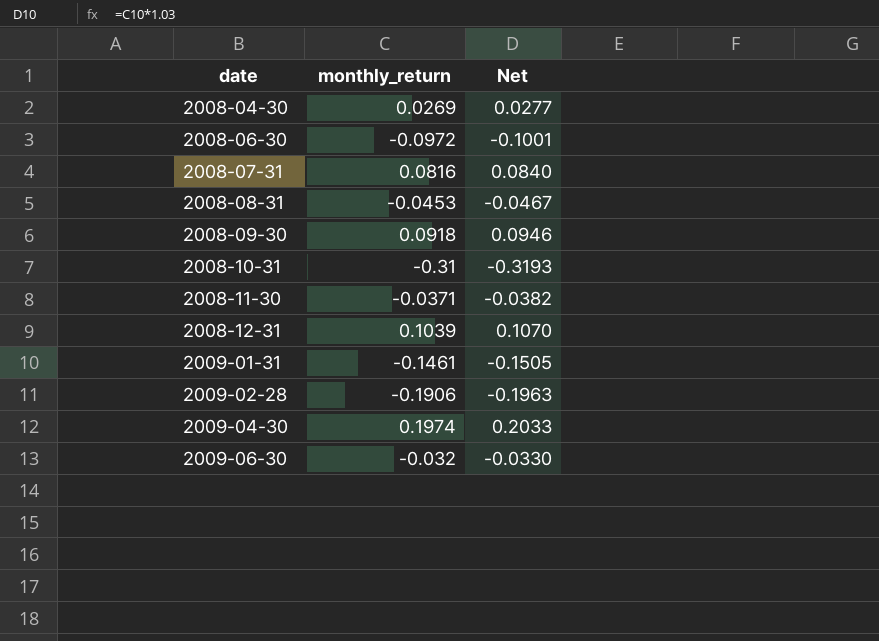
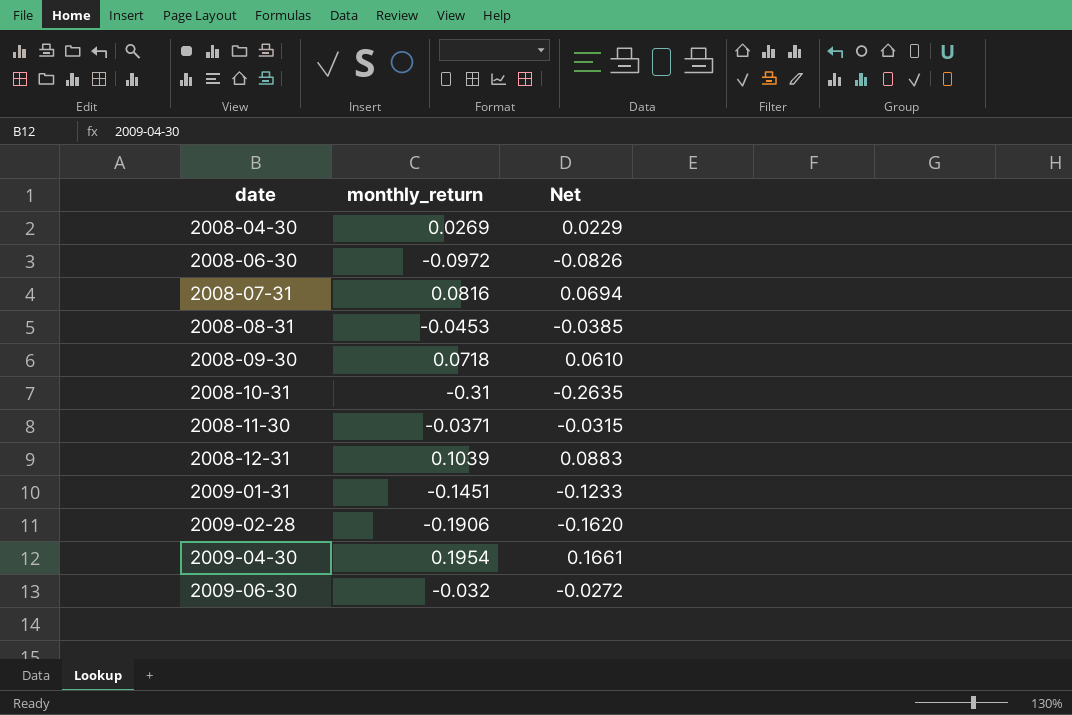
column Net | formula: [monthly_return] * 1.03 -> [monthly_return] * 0.85
2008-09-30 | monthly_return: 0.0918 -> 0.0718
2009-01-31 | monthly_return: -0.1461 -> -0.1451
2009-04-30 | monthly_return: 0.1974 -> 0.1954

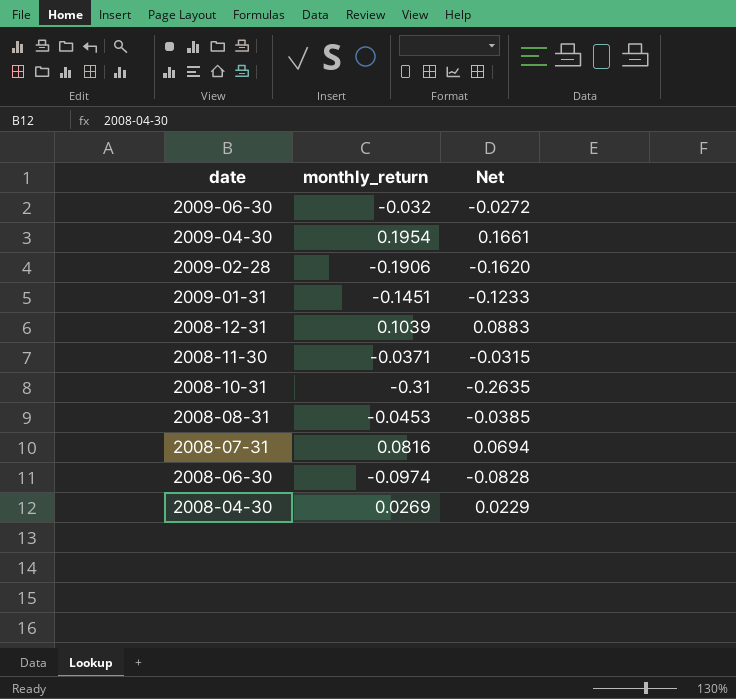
row order: date ascending -> date descending
row 2008-09-30: 0.0718 | 0.0610 -> none
2008-06-30 | monthly_return: -0.0972 -> -0.0974
2008-06-30 | Net: -0.0826 -> -0.0828

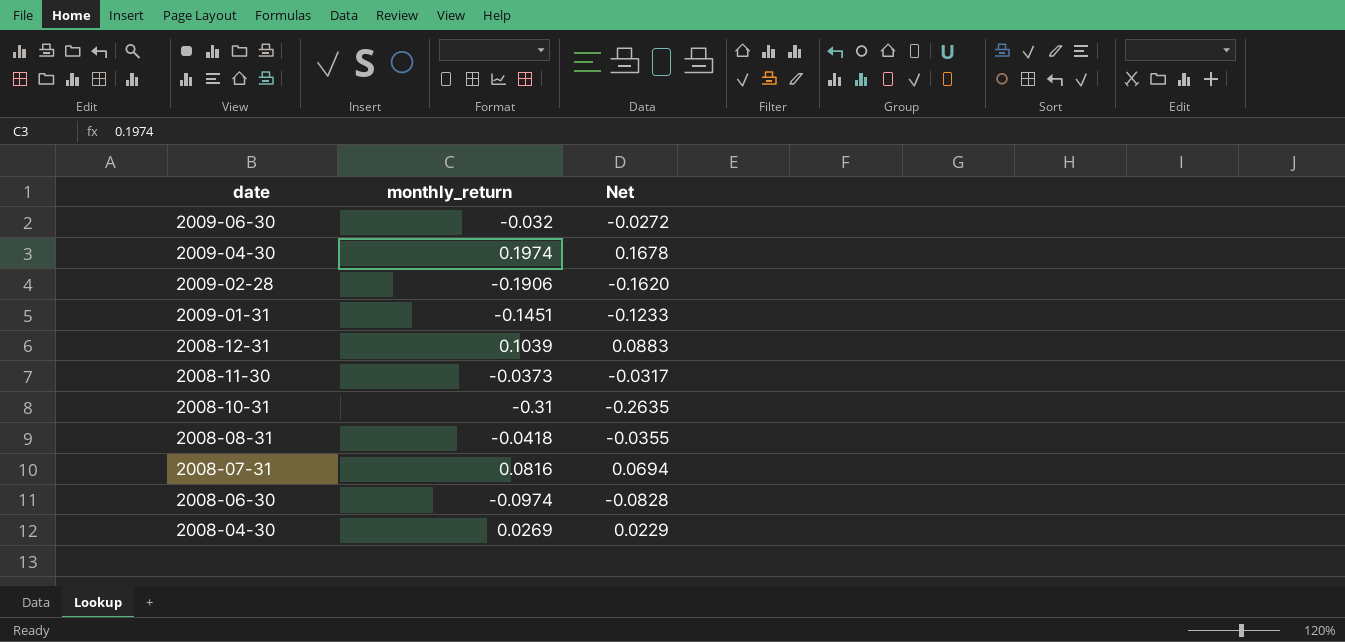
2009-04-30 | monthly_return: 0.1954 -> 0.1974
2009-04-30 | Net: 0.1661 -> 0.1678
2008-11-30 | monthly_return: -0.0371 -> -0.0373
2008-11-30 | Net: -0.0315 -> -0.0317
2008-08-31 | monthly_return: -0.0453 -> -0.0418
2008-08-31 | Net: -0.0385 -> -0.0355

